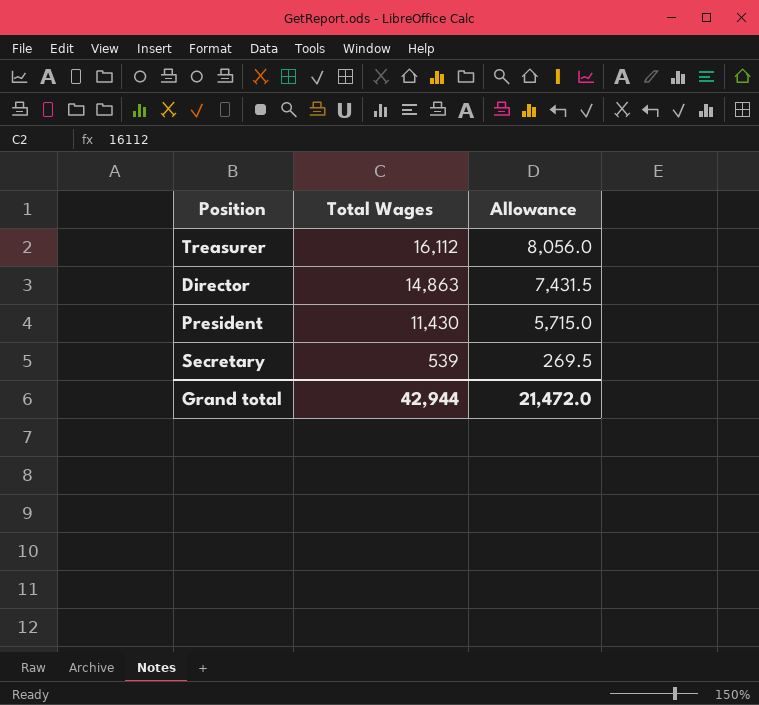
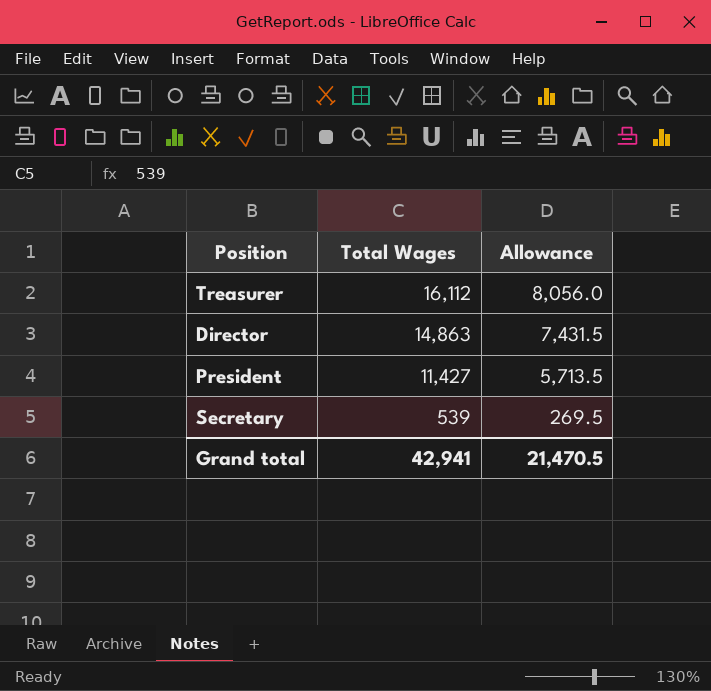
President | Total Wages: 11,430 -> 11,427
President | Allowance: 5,715.0 -> 5,713.5
Grand total | Total Wages: 42,944 -> 42,941
Grand total | Allowance: 21,472.0 -> 21,470.5

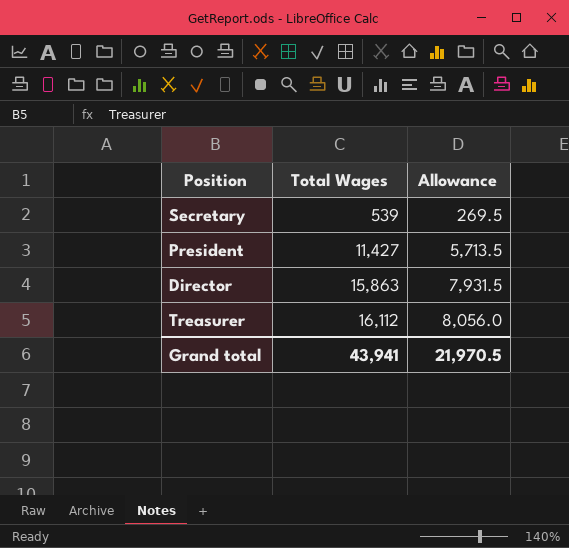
row order: Total Wages descending -> Total Wages ascending
Director | Total Wages: 14,863 -> 15,863
Director | Allowance: 7,431.5 -> 7,931.5
Grand total | Total Wages: 42,941 -> 43,941
Grand total | Allowance: 21,470.5 -> 21,970.5

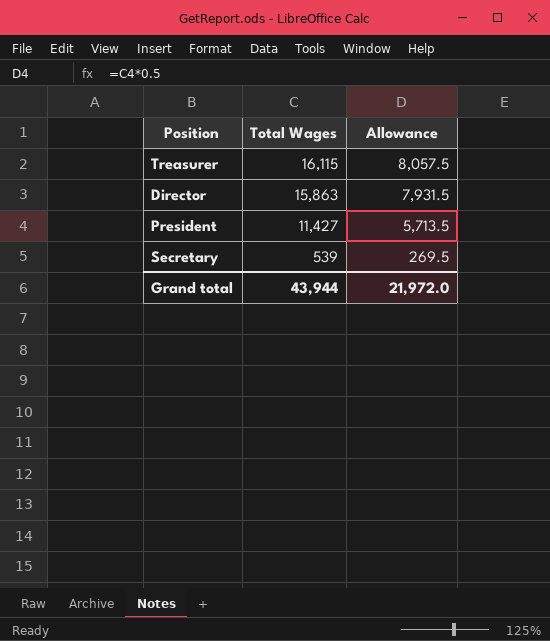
row order: Total Wages ascending -> Total Wages descending
Treasurer | Total Wages: 16,112 -> 16,115
Treasurer | Allowance: 8,056.0 -> 8,057.5
Grand total | Total Wages: 43,941 -> 43,944
Grand total | Allowance: 21,970.5 -> 21,972.0

